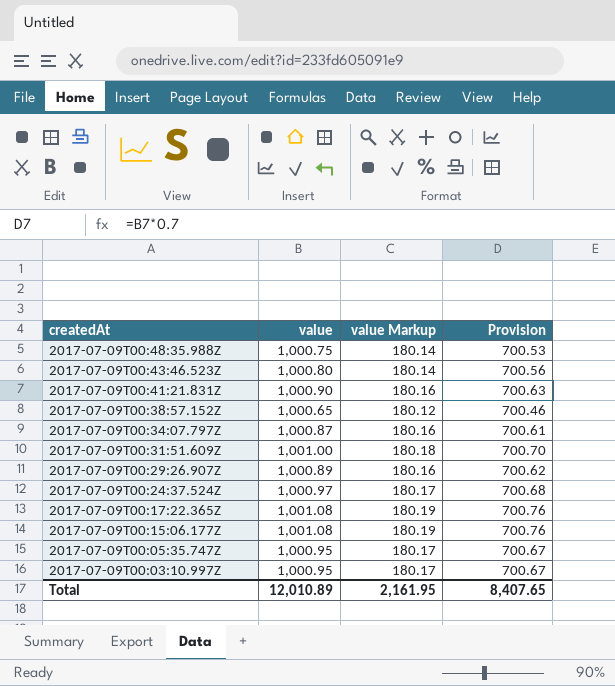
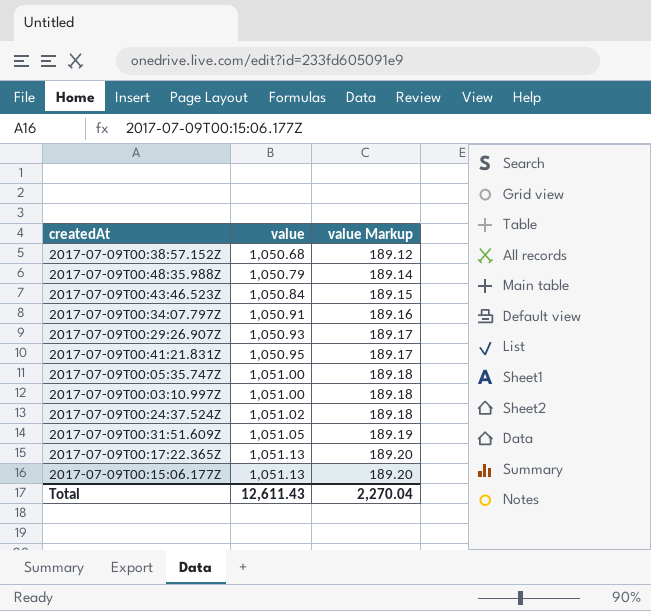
row order: createdAt descending -> value ascending
column Provision | formula: [value] * 0.7 -> none
2017-07-09T00:38:57.152Z | value: 1,000.65 -> 1,050.68
2017-07-09T00:38:57.152Z | value Markup: 180.12 -> 189.12
2017-07-09T00:48:35.988Z | value: 1,000.75 -> 1,050.79
2017-07-09T00:48:35.988Z | value Markup: 180.14 -> 189.14
2017-07-09T00:43:46.523Z | value: 1,000.80 -> 1,050.84
2017-07-09T00:43:46.523Z | value Markup: 180.14 -> 189.15
2017-07-09T00:34:07.797Z | value: 1,000.87 -> 1,050.91
2017-07-09T00:34:07.797Z | value Markup: 180.16 -> 189.16
2017-07-09T00:29:26.907Z | value: 1,000.89 -> 1,050.93
2017-07-09T00:29:26.907Z | value Markup: 180.16 -> 189.17
2017-07-09T00:41:21.831Z | value: 1,000.90 -> 1,050.95
2017-07-09T00:41:21.831Z | value Markup: 180.16 -> 189.17
2017-07-09T00:05:35.747Z | value: 1,000.95 -> 1,051.00
2017-07-09T00:05:35.747Z | value Markup: 180.17 -> 189.18
2017-07-09T00:03:10.997Z | value: 1,000.95 -> 1,051.00
2017-07-09T00:03:10.997Z | value Markup: 180.17 -> 189.18
2017-07-09T00:24:37.524Z | value: 1,000.97 -> 1,051.02
2017-07-09T00:24:37.524Z | value Markup: 180.17 -> 189.18
2017-07-09T00:31:51.609Z | value: 1,001.00 -> 1,051.05
2017-07-09T00:31:51.609Z | value Markup: 180.18 -> 189.19
2017-07-09T00:17:22.365Z | value: 1,001.08 -> 1,051.13
2017-07-09T00:17:22.365Z | value Markup: 180.19 -> 189.20
2017-07-09T00:15:06.177Z | value: 1,001.08 -> 1,051.13
2017-07-09T00:15:06.177Z | value Markup: 180.19 -> 189.20
Total | value: 12,010.89 -> 12,611.43
Total | value Markup: 2,161.95 -> 2,270.04

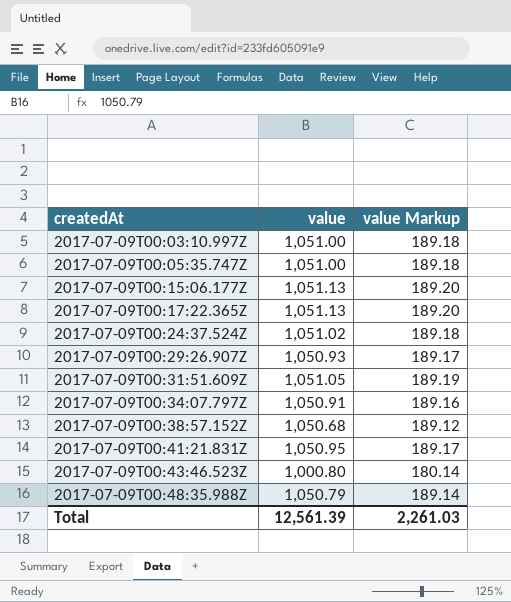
row order: value ascending -> createdAt ascending
2017-07-09T00:43:46.523Z | value: 1,050.84 -> 1,000.80
2017-07-09T00:43:46.523Z | value Markup: 189.15 -> 180.14
Total | value: 12,611.43 -> 12,561.39
Total | value Markup: 2,270.04 -> 2,261.03

